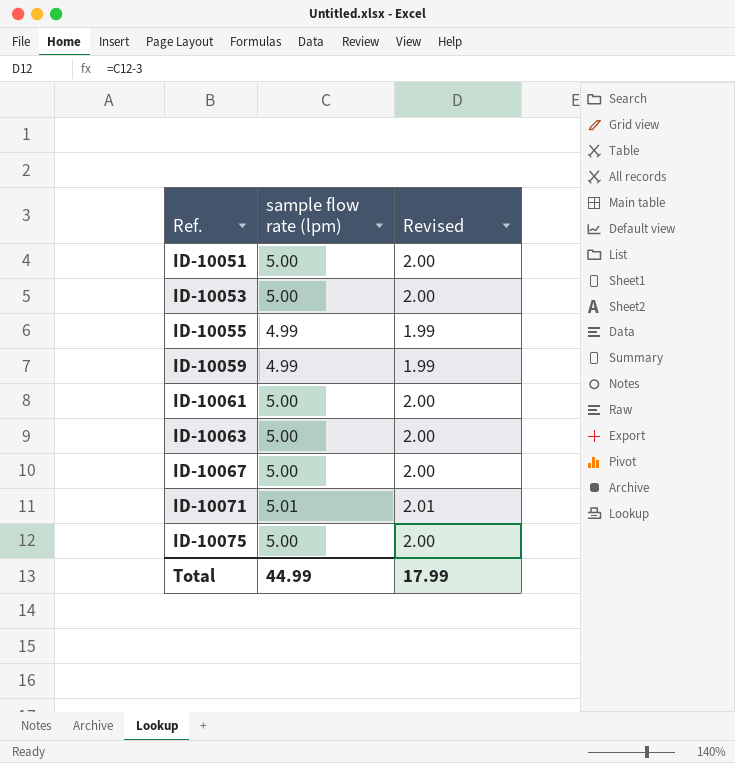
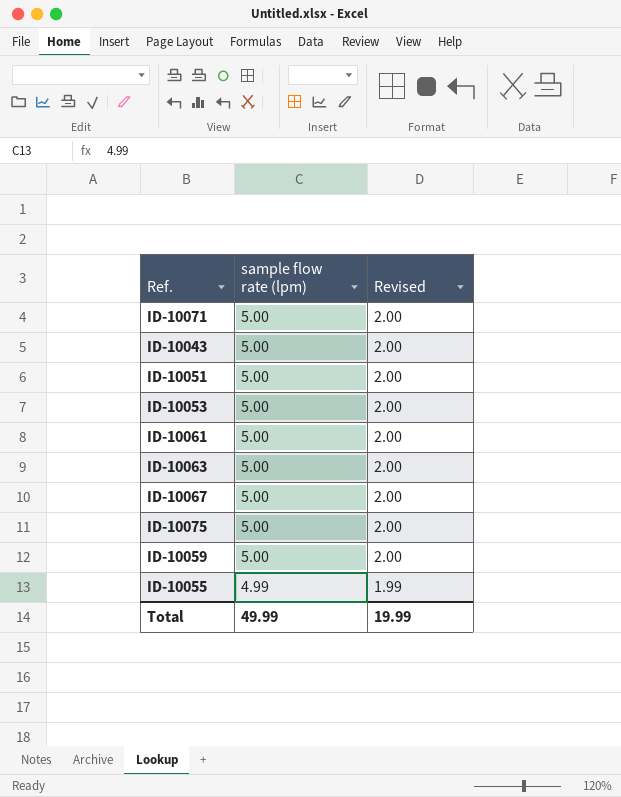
row order: Ref. ascending -> sample flow rate (lpm) descending
ID-10071 | sample flow rate (lpm): 5.01 -> 5.00
ID-10071 | Revised: 2.01 -> 2.00
row ID-10043: none -> 5.00 | 2.00
ID-10059 | sample flow rate (lpm): 4.99 -> 5.00
ID-10059 | Revised: 1.99 -> 2.00
Total | sample flow rate (lpm): 44.99 -> 49.99
Total | Revised: 17.99 -> 19.99

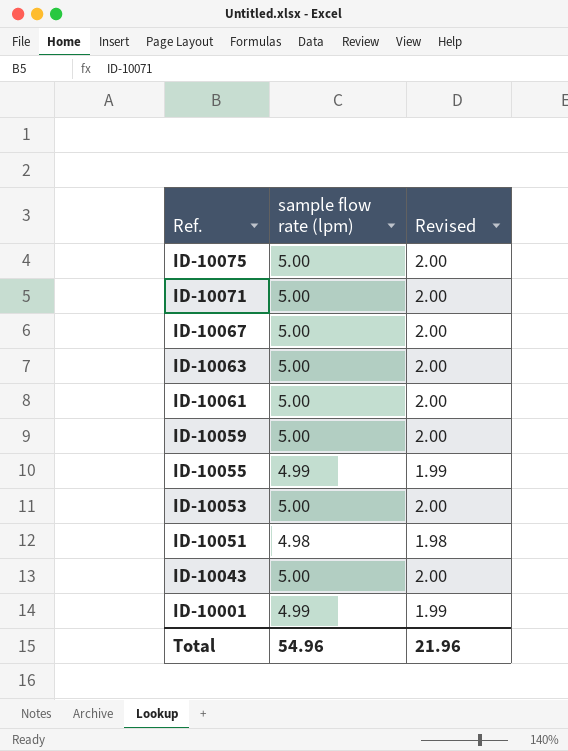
row order: sample flow rate (lpm) descending -> Ref. descending
ID-10051 | sample flow rate (lpm): 5.00 -> 4.98
ID-10051 | Revised: 2.00 -> 1.98
row ID-10001: none -> 4.99 | 1.99
Total | sample flow rate (lpm): 49.99 -> 54.96
Total | Revised: 19.99 -> 21.96

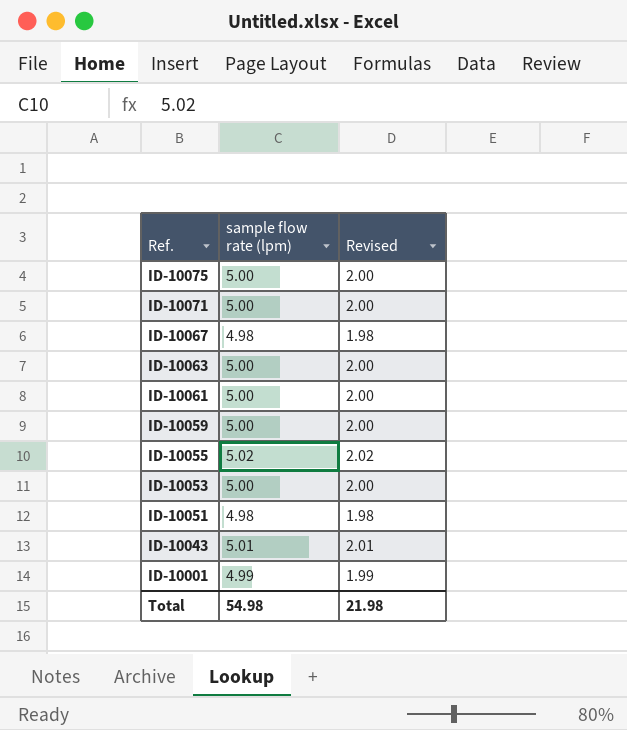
ID-10067 | sample flow rate (lpm): 5.00 -> 4.98
ID-10067 | Revised: 2.00 -> 1.98
ID-10055 | sample flow rate (lpm): 4.99 -> 5.02
ID-10055 | Revised: 1.99 -> 2.02
ID-10043 | sample flow rate (lpm): 5.00 -> 5.01
ID-10043 | Revised: 2.00 -> 2.01
Total | sample flow rate (lpm): 54.96 -> 54.98
Total | Revised: 21.96 -> 21.98

